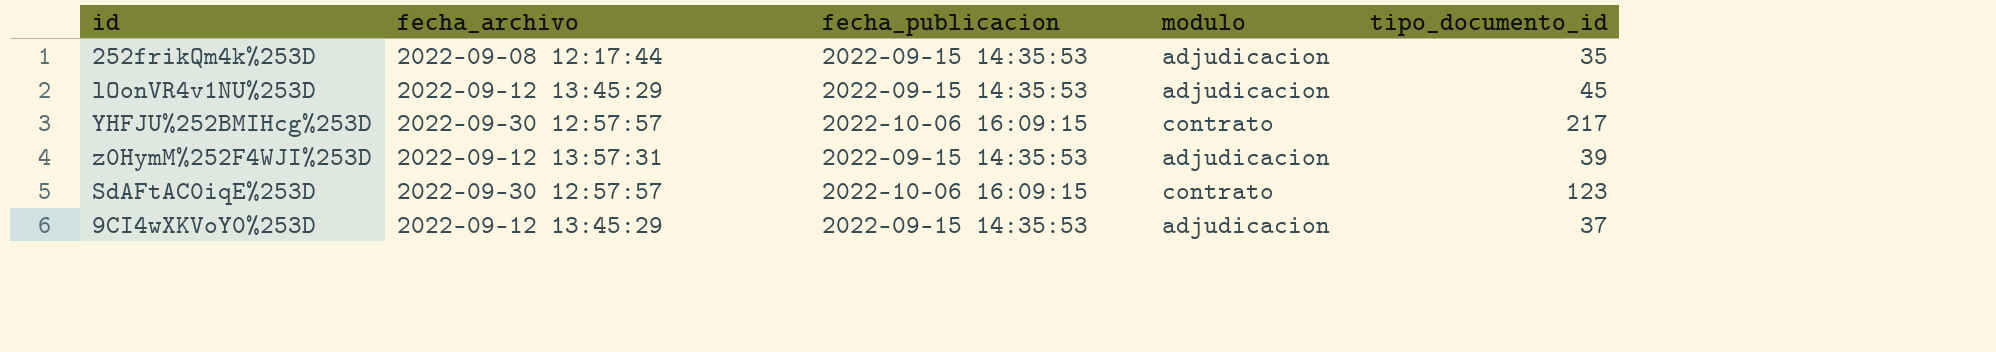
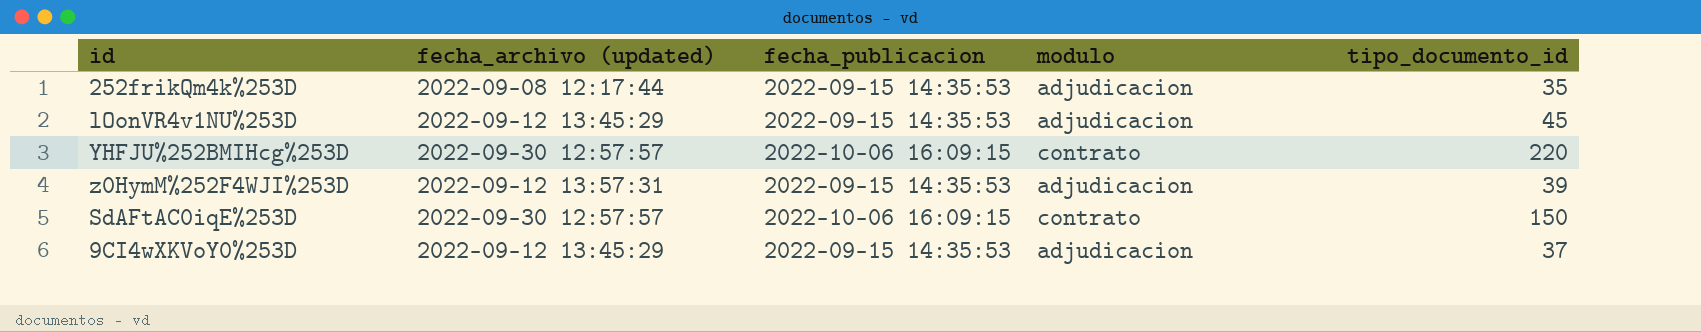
column name: fecha_archivo -> fecha_archivo (updated)
YHFJU%252BMIHcg%253D | tipo_documento_id: 217 -> 220
SdAFtAC0iqE%253D | tipo_documento_id: 123 -> 150

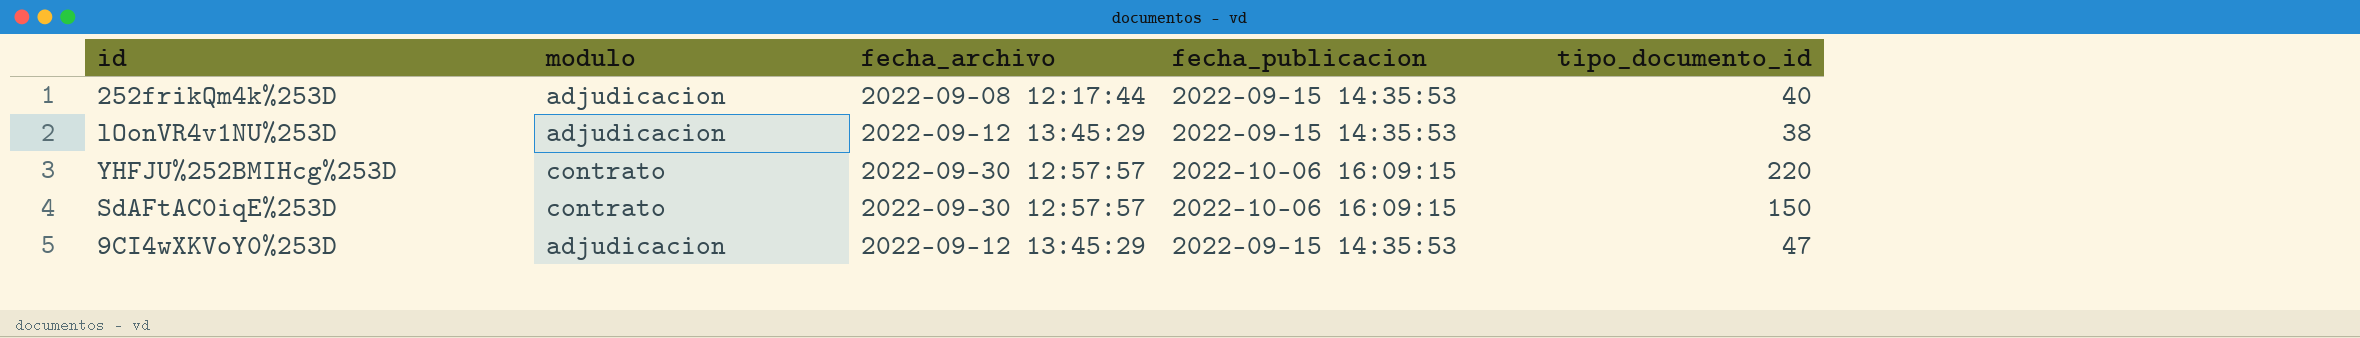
column modulo | position: 4 -> 2
column name: fecha_archivo (updated) -> fecha_archivo
row z0HymM%252F4WJI%253D: 2022-09-12 13:57:31 | 2022-09-15 14:35:53 | adjudicacion | 39 -> none
252frikQm4k%253D | tipo_documento_id: 35 -> 40
lOonVR4v1NU%253D | tipo_documento_id: 45 -> 38
9CI4wXKVoY0%253D | tipo_documento_id: 37 -> 47

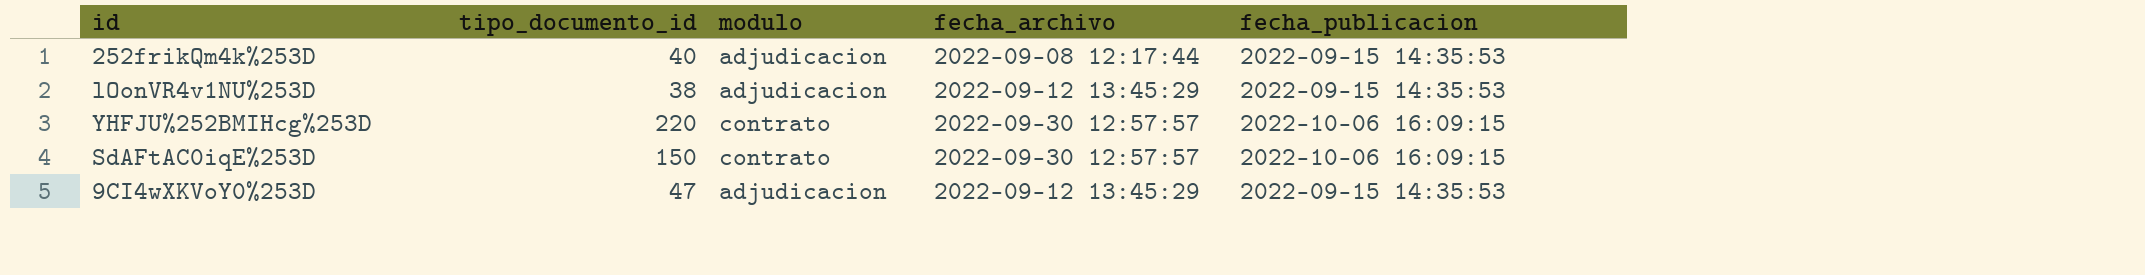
column tipo_documento_id | position: 5 -> 2

